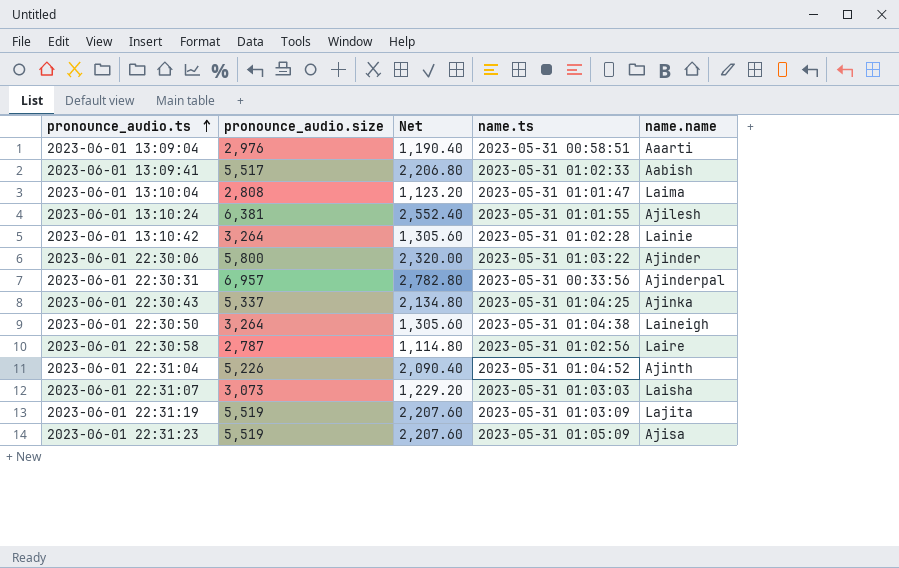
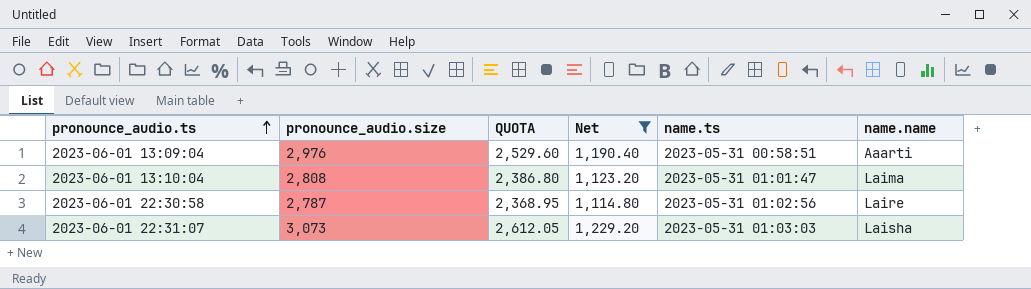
filter: none -> Net <= 1,229.20
column QUOTA | formula: none -> [pronounce_audio.size] * 0.85

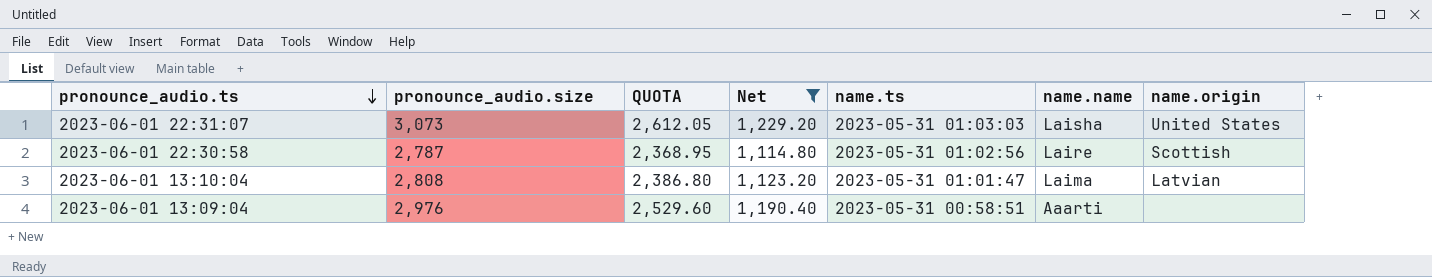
row order: pronounce_audio.ts ascending -> pronounce_audio.ts descending
column name.origin | position: none -> 7

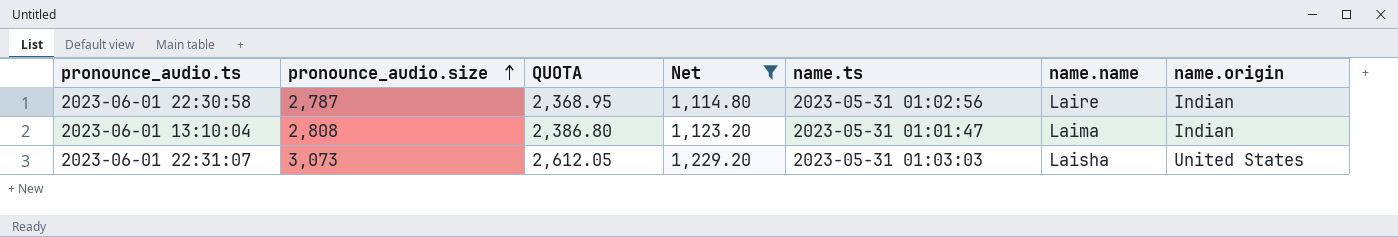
row order: pronounce_audio.ts descending -> pronounce_audio.size ascending
row 2023-06-01 13:09:04: 2,976 | 2,529.60 | 1,190.40 | 2023-05-31 00:58:51 | Aaarti | none -> none
2023-06-01 22:30:58 | name.origin: Scottish -> Indian
2023-06-01 13:10:04 | name.origin: Latvian -> Indian

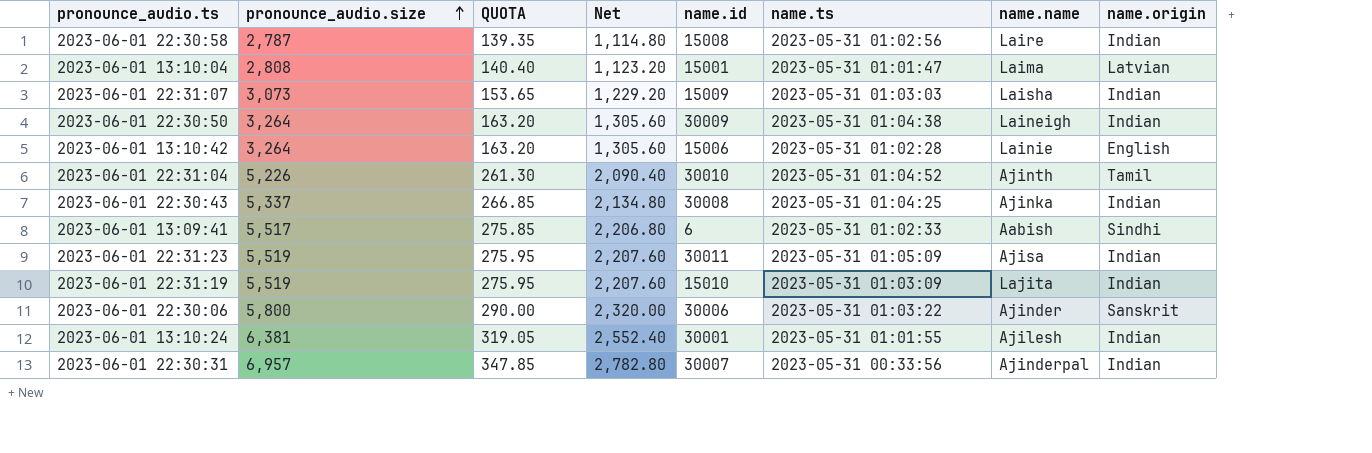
filter: Net <= 1,229.20 -> none
column QUOTA | formula: [pronounce_audio.size] * 0.85 -> [pronounce_audio.size] * 0.05
column name.id | position: none -> 5
2023-06-01 13:10:04 | name.origin: Indian -> Latvian
2023-06-01 22:31:07 | name.origin: United States -> Indian

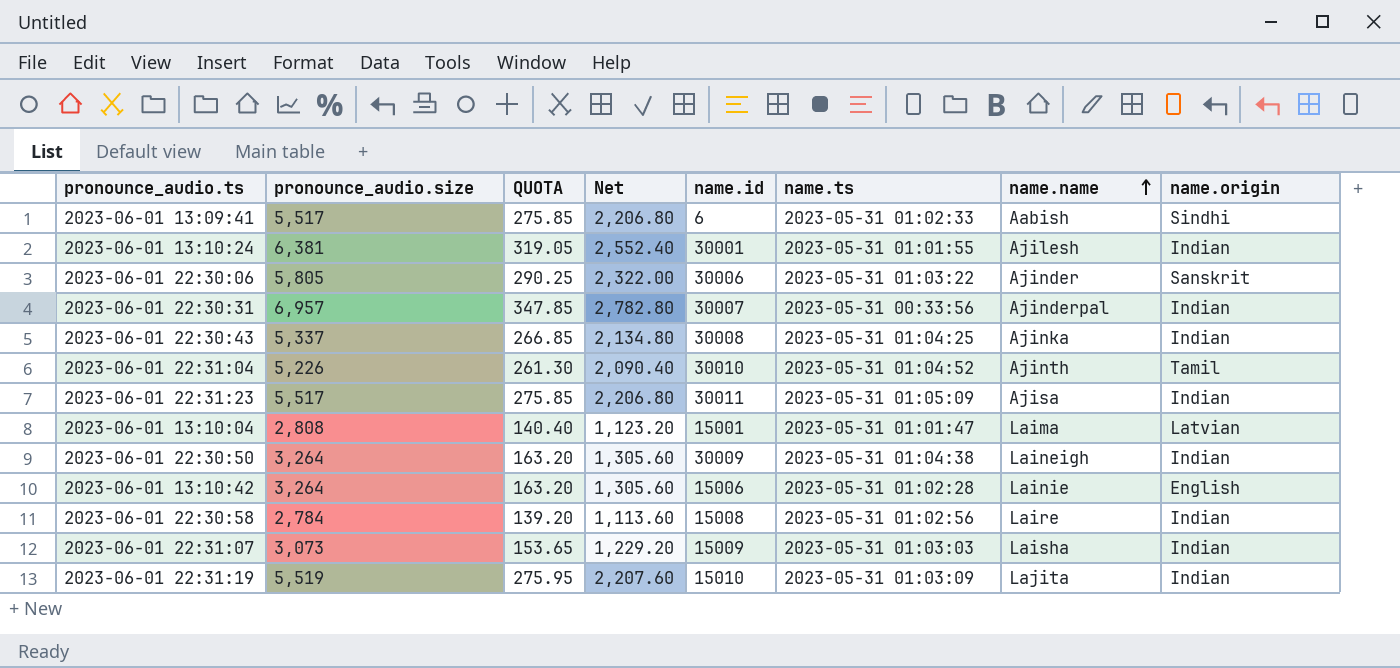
row order: pronounce_audio.size ascending -> name.name ascending
2023-06-01 22:30:06 | pronounce_audio.size: 5,800 -> 5,805
2023-06-01 22:30:06 | QUOTA: 290.00 -> 290.25
2023-06-01 22:30:06 | Net: 2,320.00 -> 2,322.00
2023-06-01 22:31:23 | pronounce_audio.size: 5,519 -> 5,517
2023-06-01 22:31:23 | QUOTA: 275.95 -> 275.85
2023-06-01 22:31:23 | Net: 2,207.60 -> 2,206.80
2023-06-01 22:30:58 | pronounce_audio.size: 2,787 -> 2,784
2023-06-01 22:30:58 | QUOTA: 139.35 -> 139.20
2023-06-01 22:30:58 | Net: 1,114.80 -> 1,113.60

